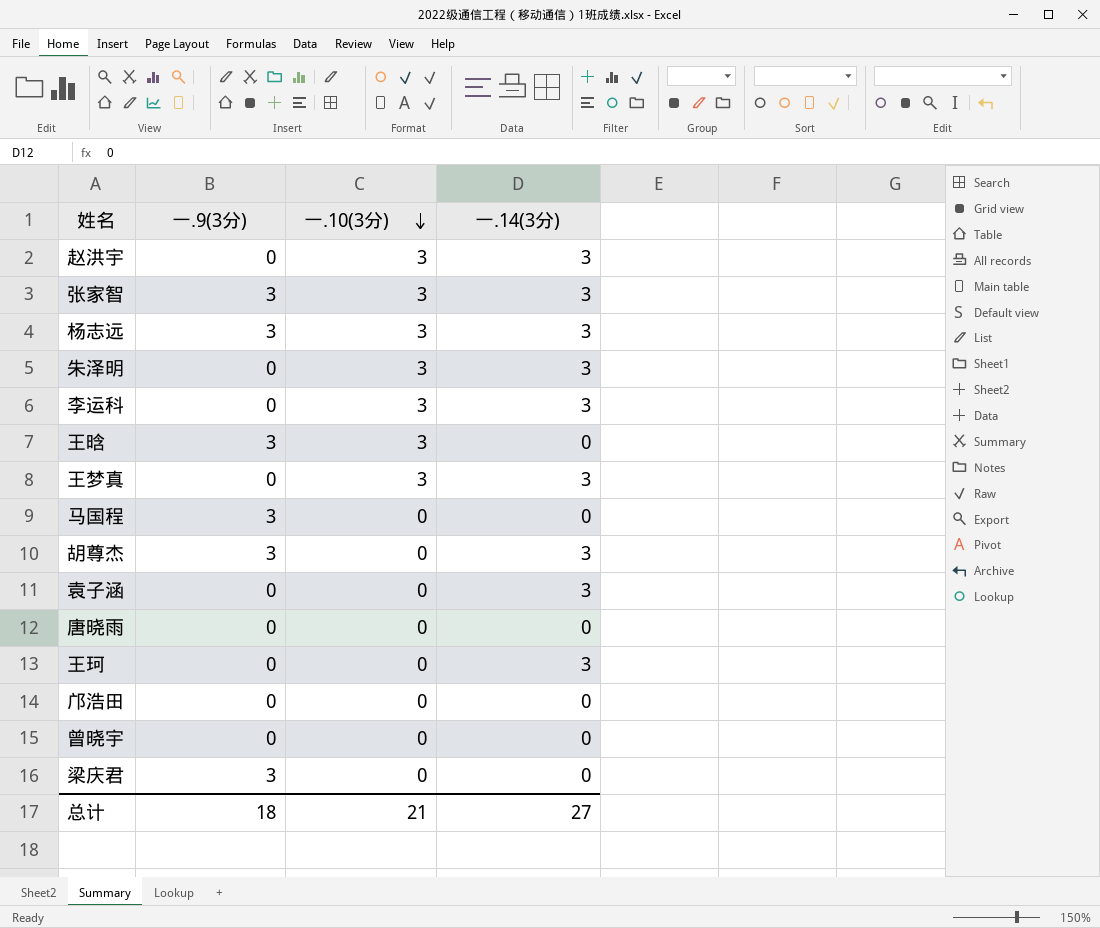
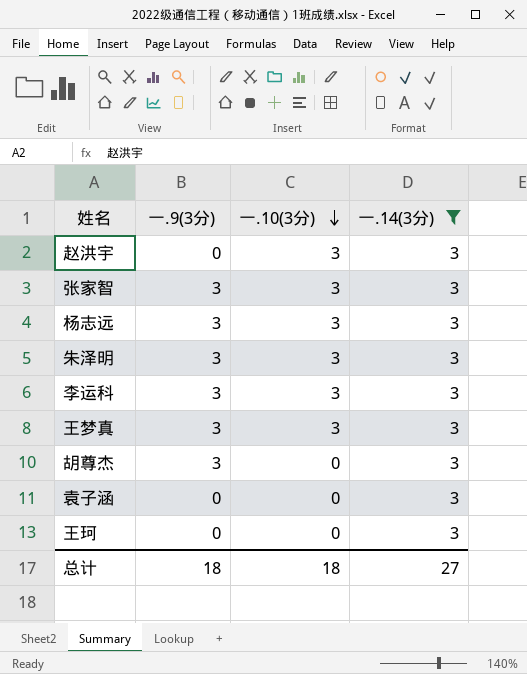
filter: none -> 一.14(3分) = 3
朱泽明 | 一.9(3分): 0 -> 3
李运科 | 一.9(3分): 0 -> 3
王梦真 | 一.9(3分): 0 -> 3
总计 | 一.10(3分): 21 -> 18

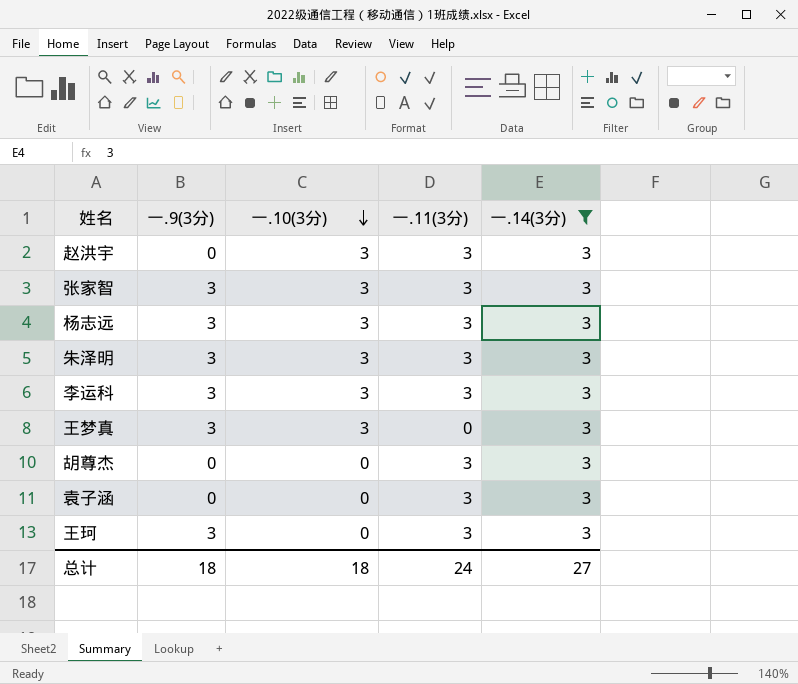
column 一.11(3分) | position: none -> 4
胡尊杰 | 一.9(3分): 3 -> 0
王珂 | 一.9(3分): 0 -> 3

